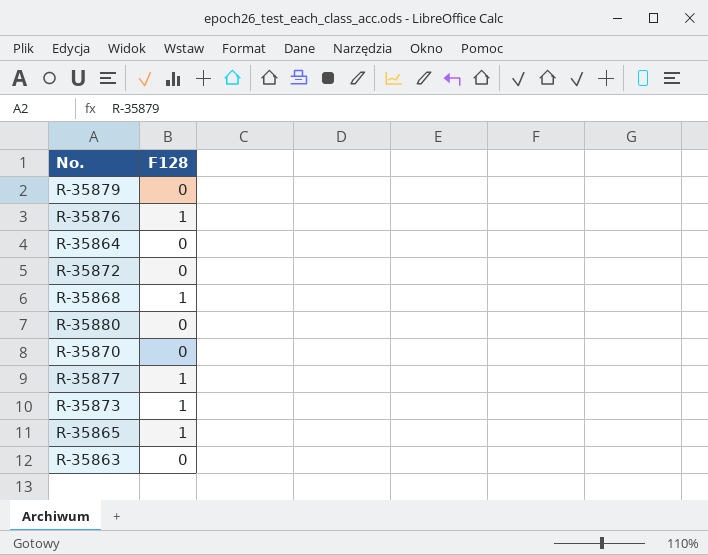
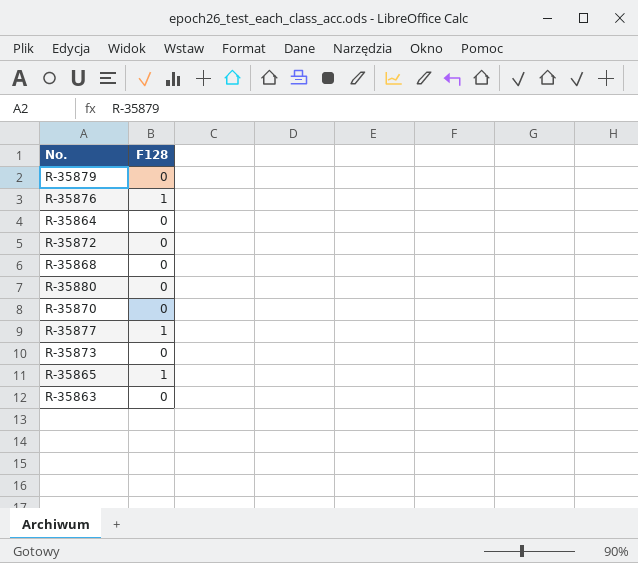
R-35868 | F128: 1 -> 0
R-35873 | F128: 1 -> 0

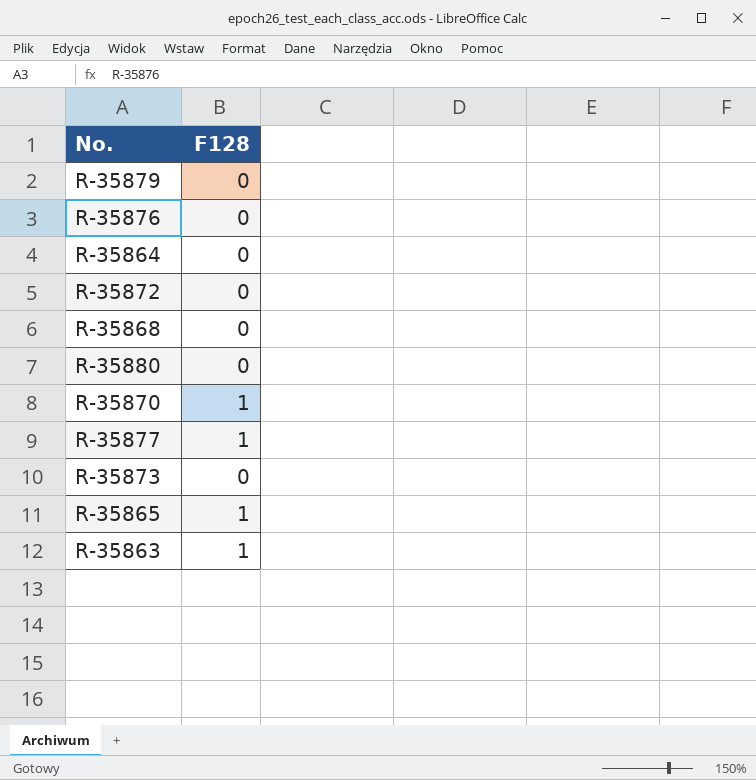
R-35876 | F128: 1 -> 0
R-35870 | F128: 0 -> 1
R-35863 | F128: 0 -> 1

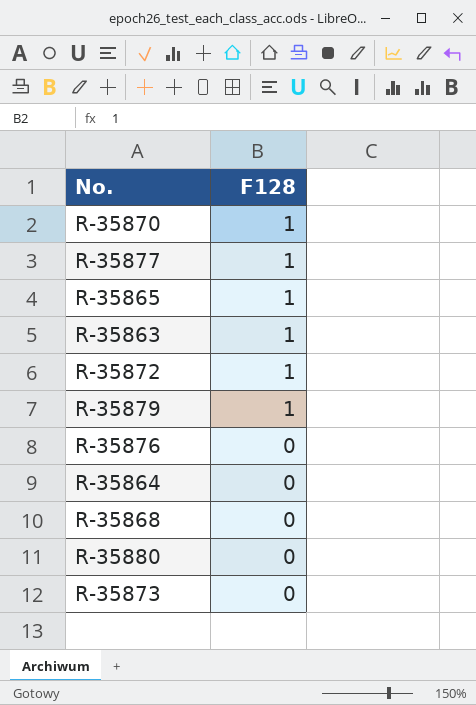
row order: none -> F128 descending
R-35872 | F128: 0 -> 1
R-35879 | F128: 0 -> 1

